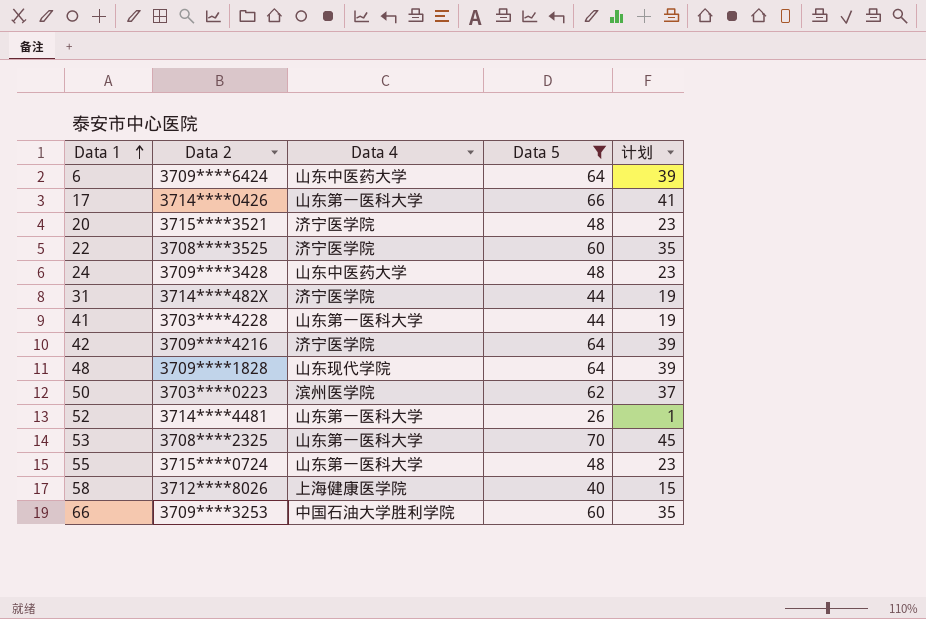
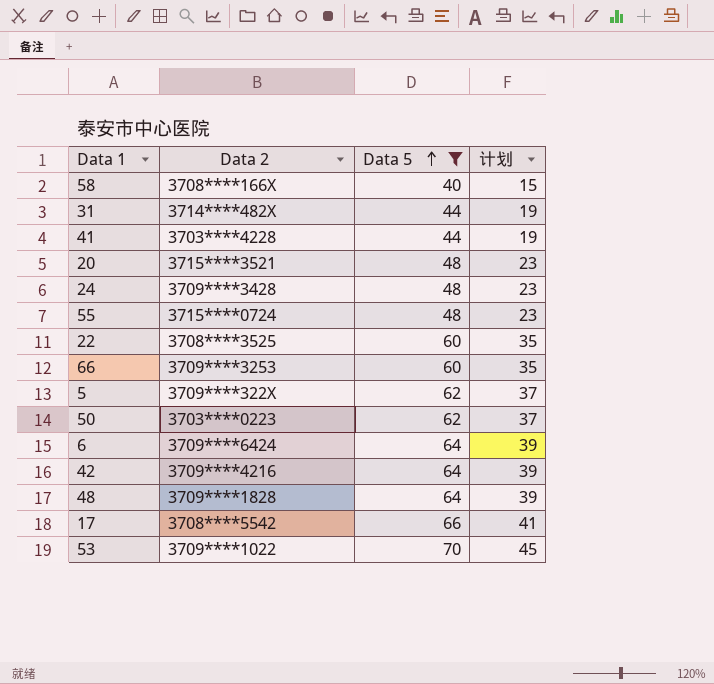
row order: Data 1 ascending -> Data 5 ascending
column Data 4 | position: 3 -> none
row 52: 3714****4481 | 山东第一医科大学 | 26 | 1 -> none
58 | Data 2: 3712****8026 -> 3708****166X
row 5: none -> 3709****322X | 62 | 37
17 | Data 2: 3714****0426 -> 3708****5542
53 | Data 2: 3708****2325 -> 3709****1022

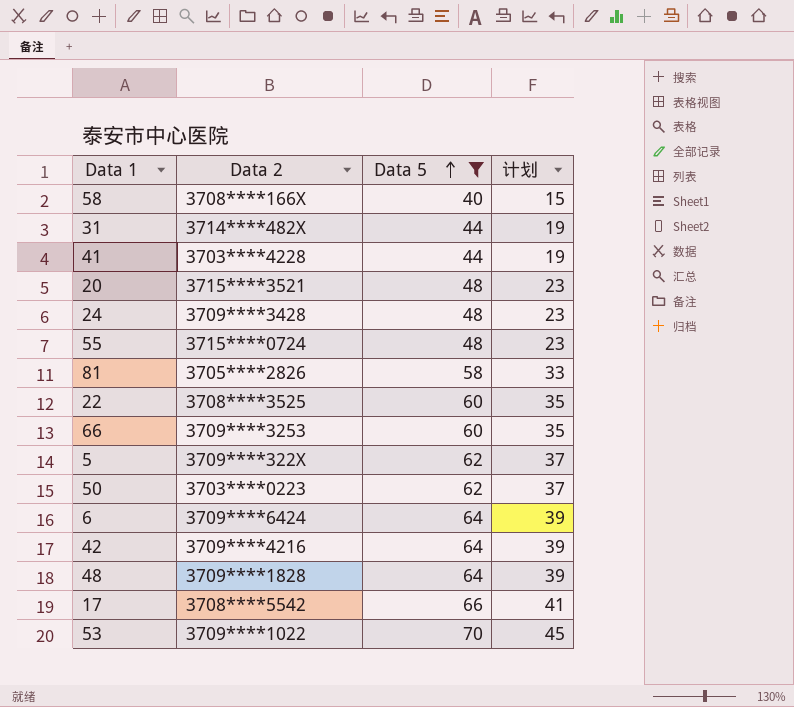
row 81: none -> 3705****2826 | 58 | 33

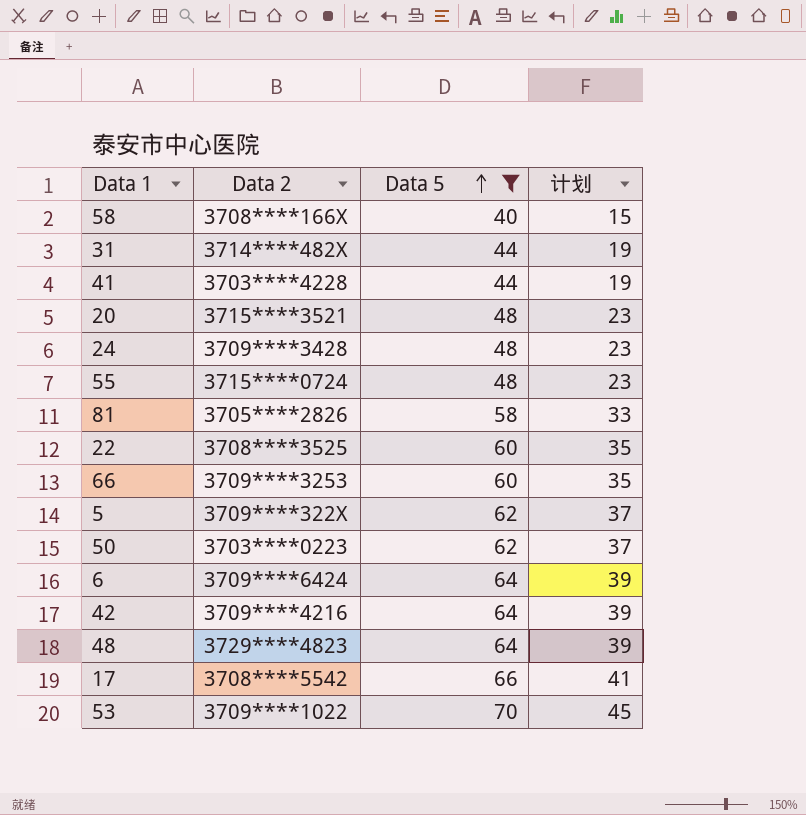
48 | Data 2: 3709****1828 -> 3729****4823

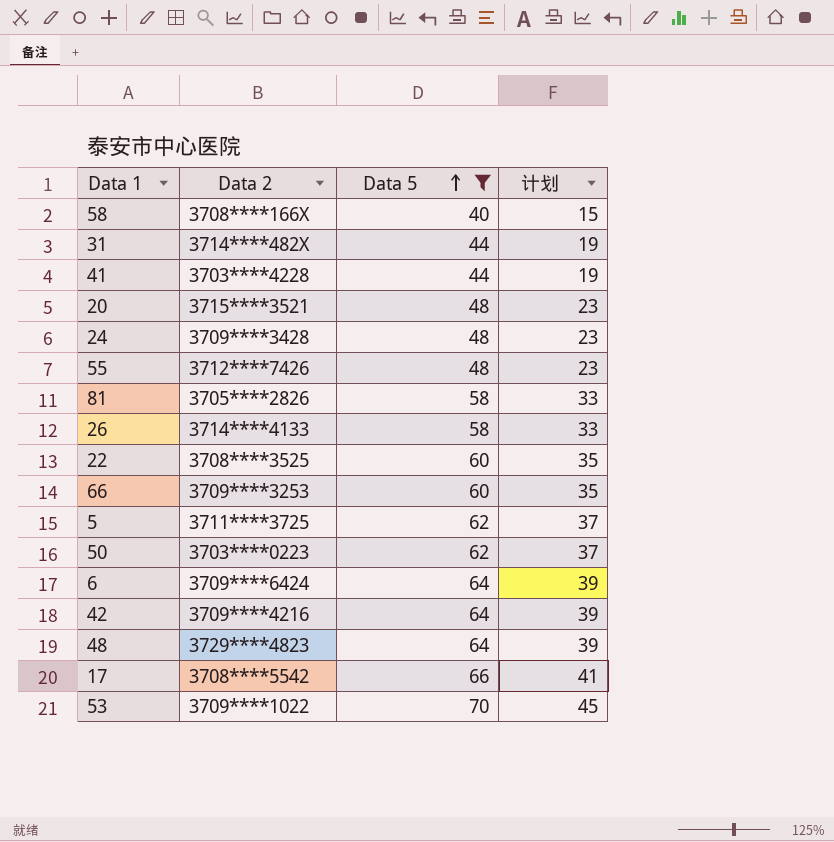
55 | Data 2: 3715****0724 -> 3712****7426
row 26: none -> 3714****4133 | 58 | 33
5 | Data 2: 3709****322X -> 3711****3725

